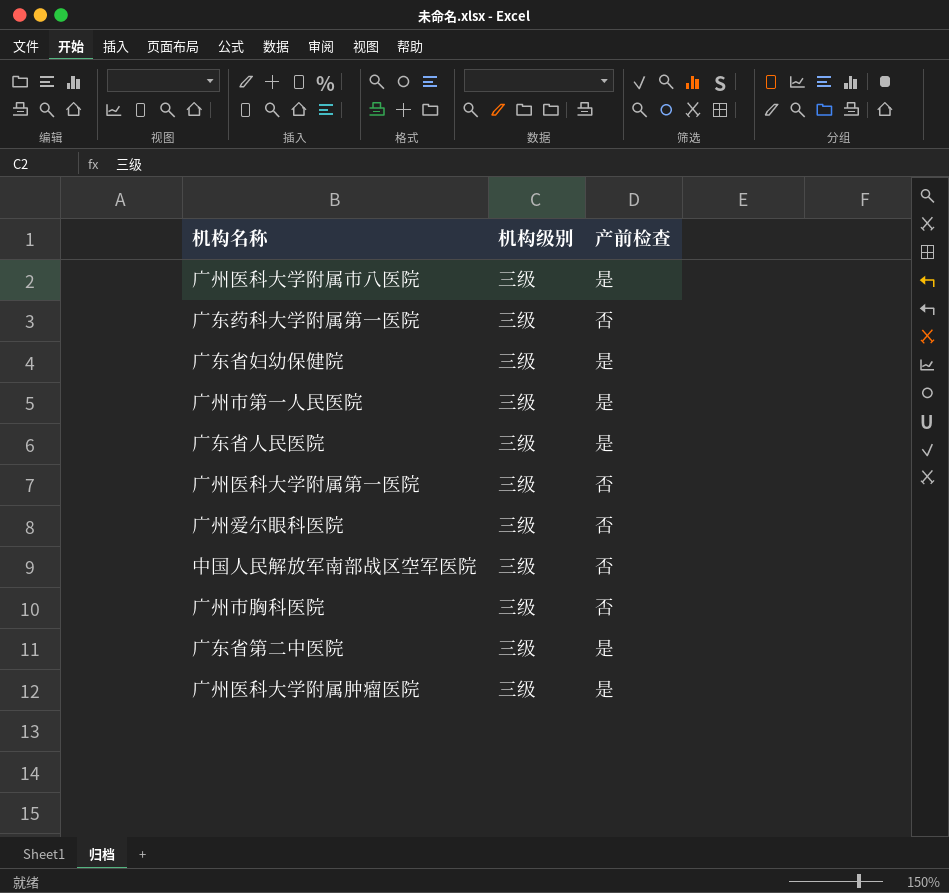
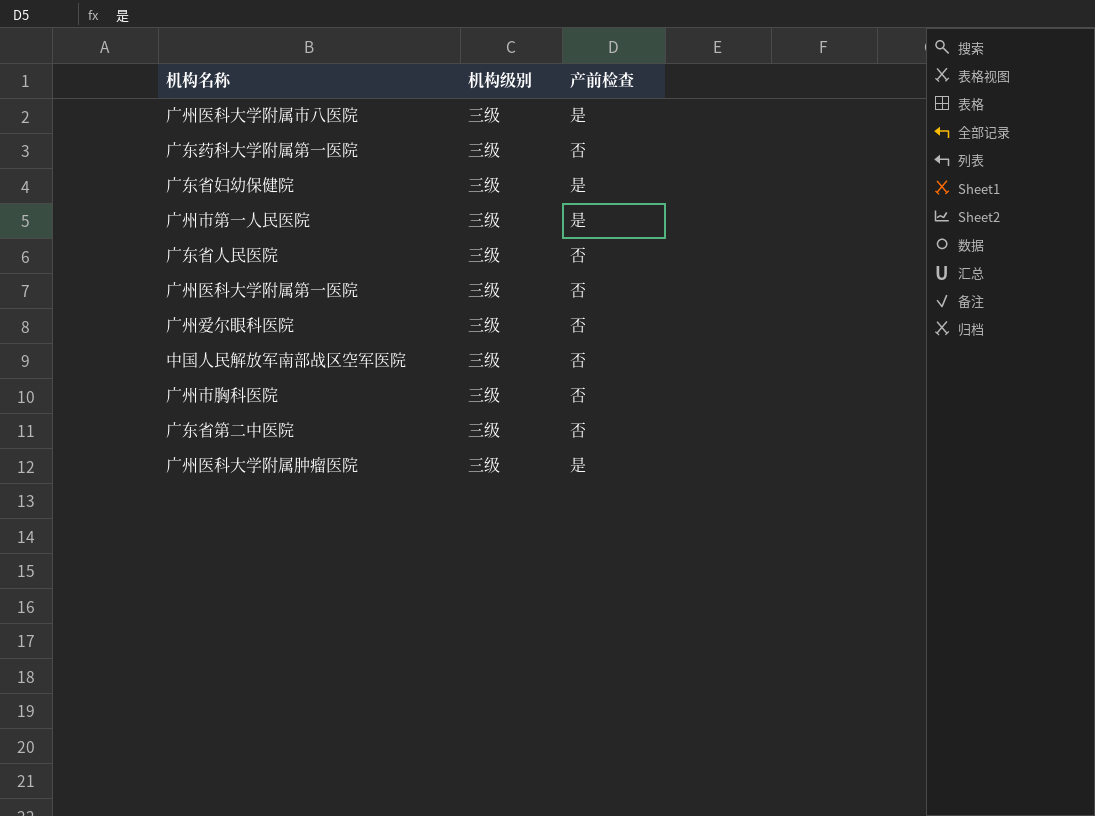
广东省人民医院 | 产前检查: 是 -> 否
广东省第二中医院 | 产前检查: 是 -> 否

